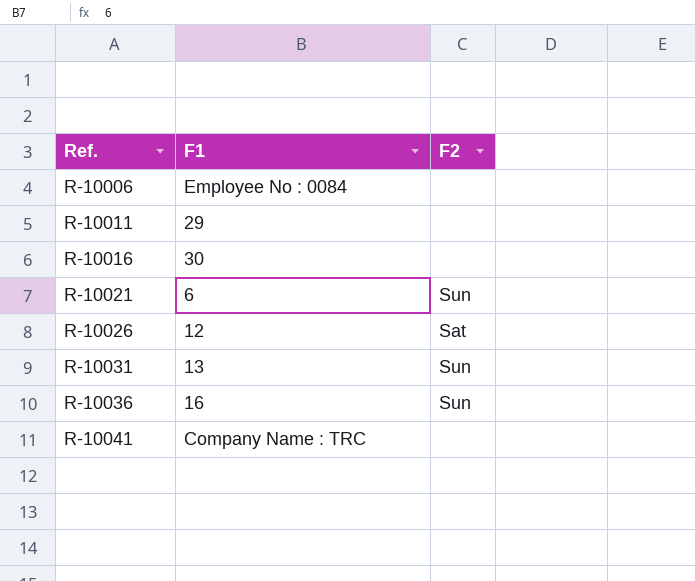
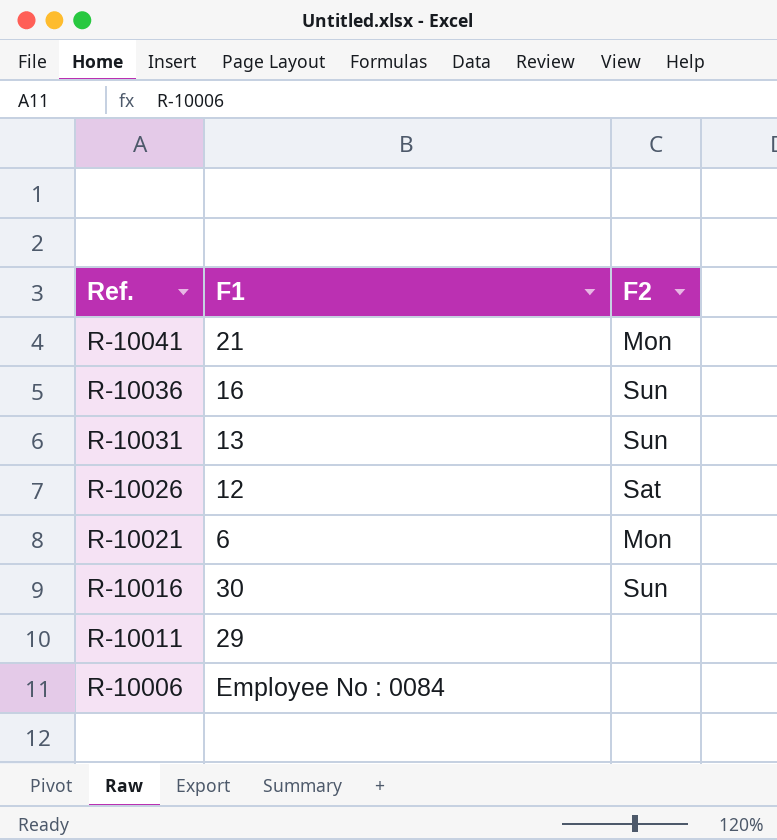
row order: Ref. ascending -> Ref. descending
R-10041 | F1: Company Name : TRC -> 21
R-10041 | F2: none -> Mon
R-10021 | F2: Sun -> Mon
R-10016 | F2: none -> Sun

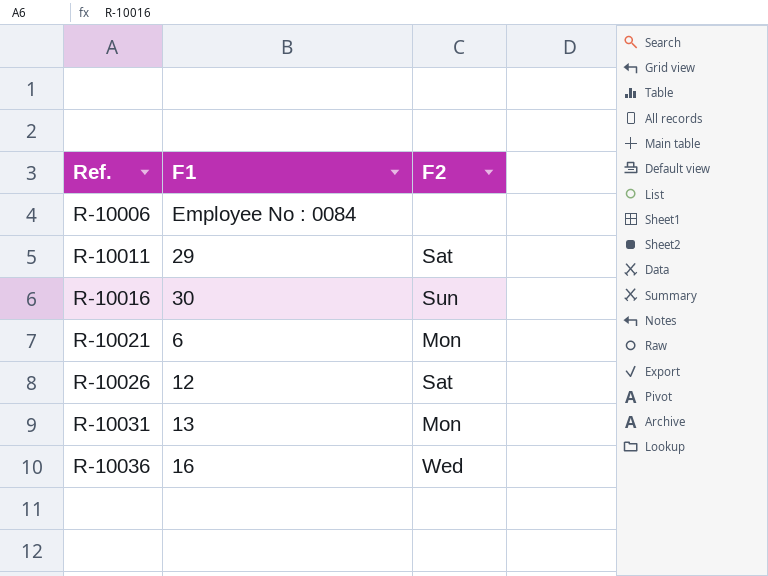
row order: Ref. descending -> Ref. ascending
row R-10041: 21 | Mon -> none
R-10011 | F2: none -> Sat
R-10031 | F2: Sun -> Mon
R-10036 | F2: Sun -> Wed

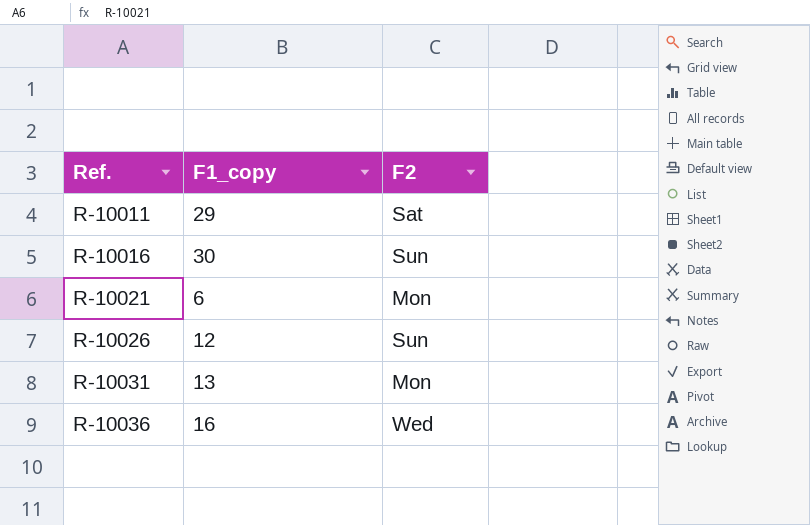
column name: F1 -> F1_copy
row R-10006: Employee No : 0084 | none -> none
R-10026 | F2: Sat -> Sun

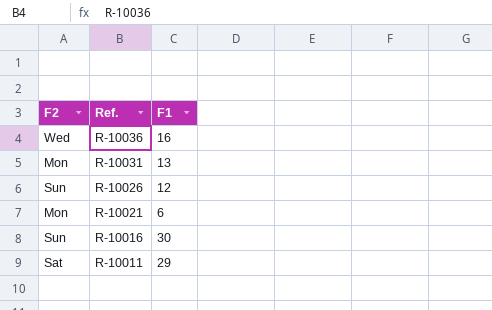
row order: Ref. ascending -> Ref. descending
column F2 | position: 3 -> 1
column name: F1_copy -> F1

